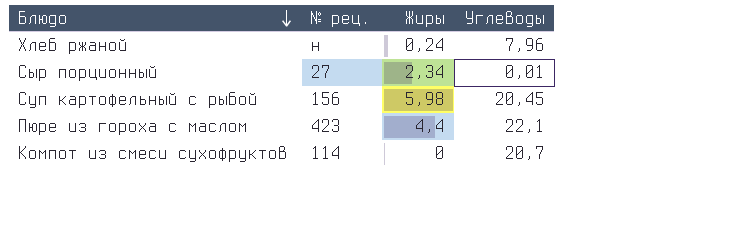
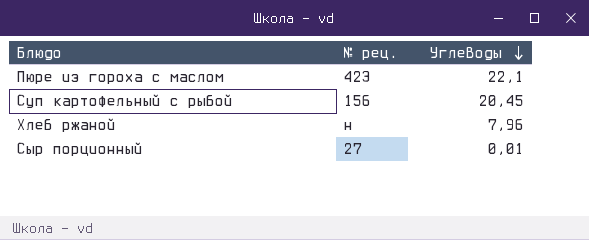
row order: Блюдо descending -> Углеводы descending
column Жиры | position: 3 -> none
row Компот из смеси сухофруктов: 114 | 0 | 20,7 -> none

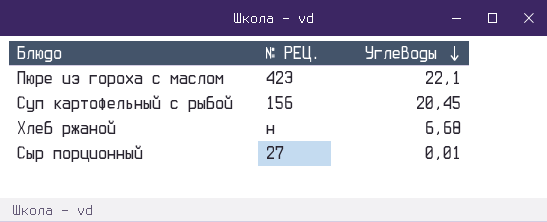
column name: № рец. -> № РЕЦ.
Хлеб ржаной | Углеводы: 7,96 -> 6,68

